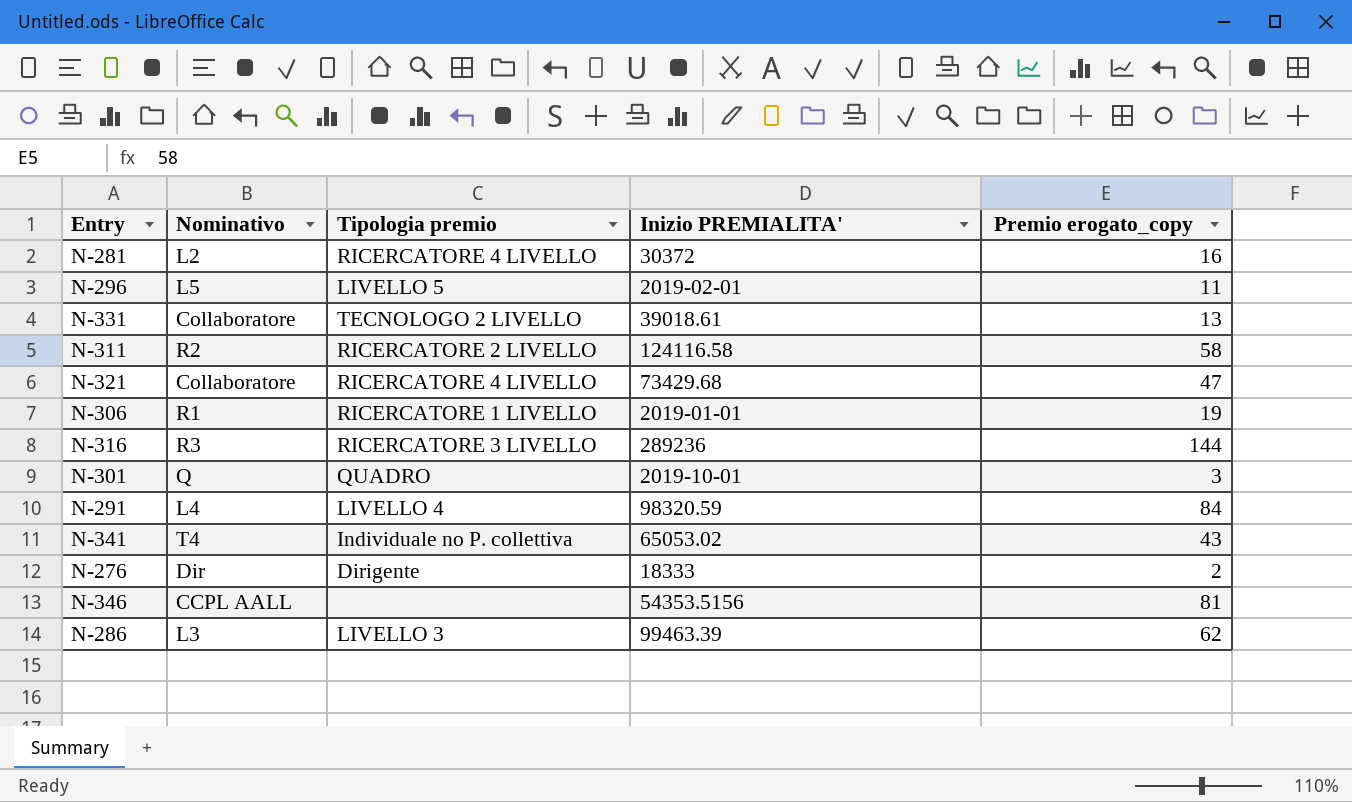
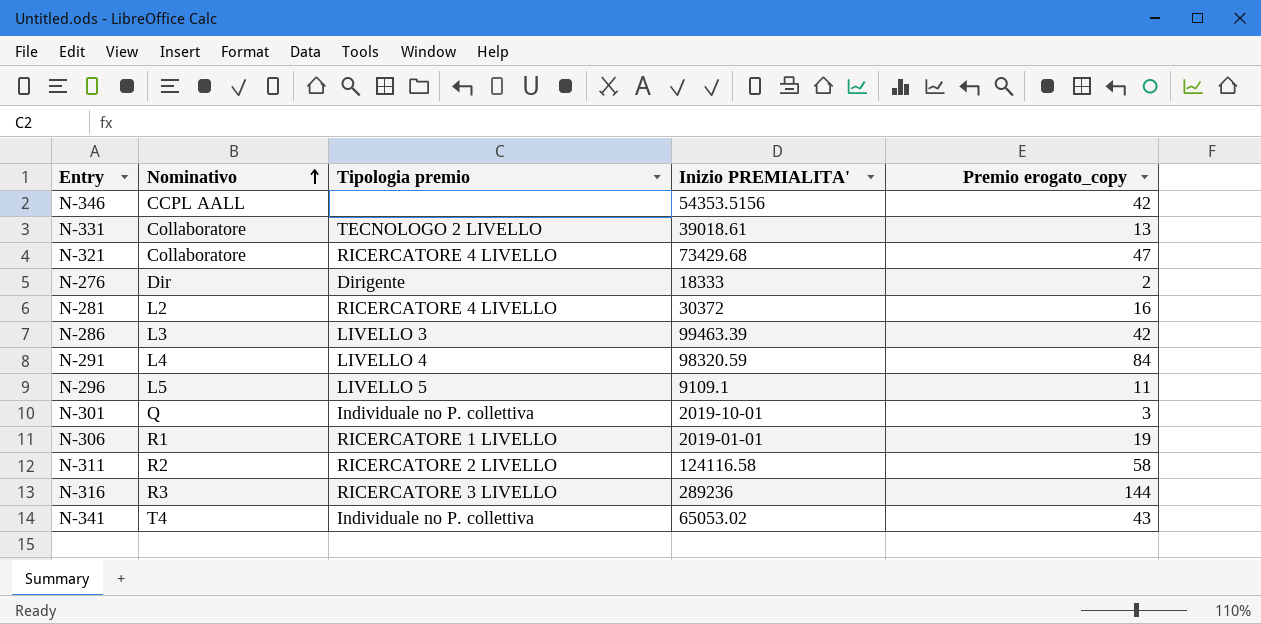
row order: none -> Nominativo ascending
N-346 | Premio erogato_copy: 81 -> 42
N-286 | Premio erogato_copy: 62 -> 42
N-296 | Inizio PREMIALITA': 2019-02-01 -> 9109.1
N-301 | Tipologia premio: QUADRO -> Individuale no P. collettiva

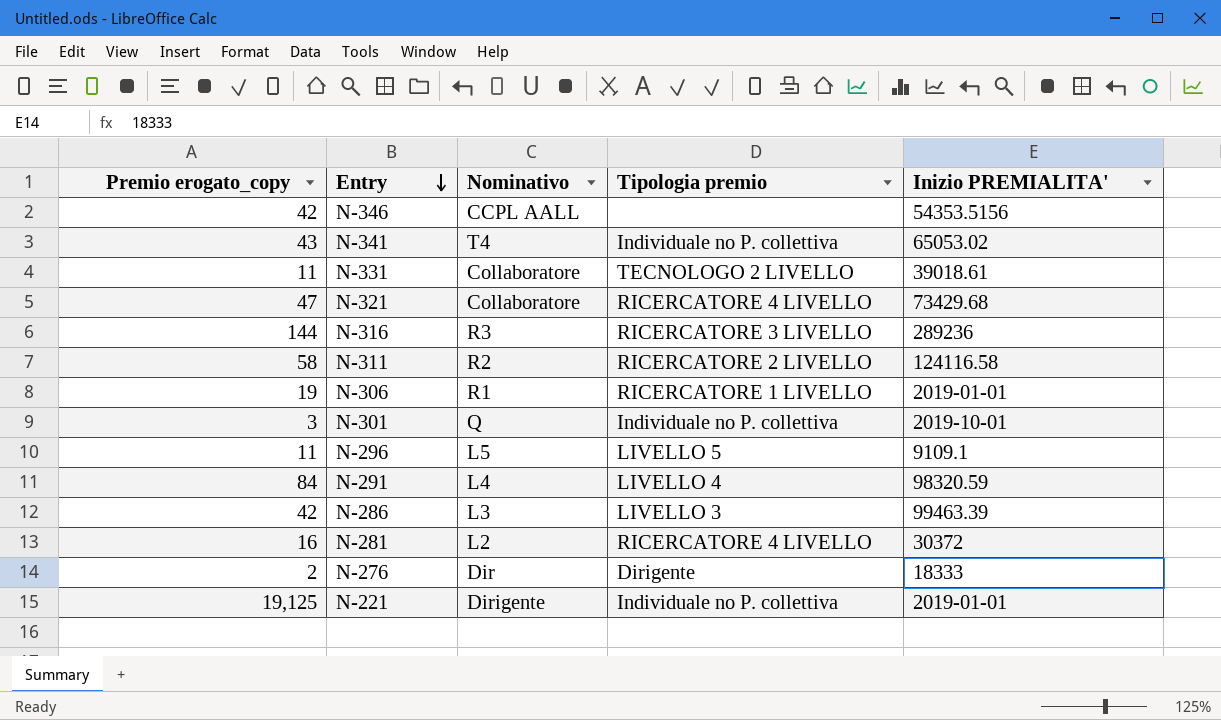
row order: Nominativo ascending -> Entry descending
column Premio erogato_copy | position: 5 -> 1
N-331 | Premio erogato_copy: 13 -> 11
row N-221: none -> 19,125 | Dirigente | Individuale no P. collettiva | 2019-01-01

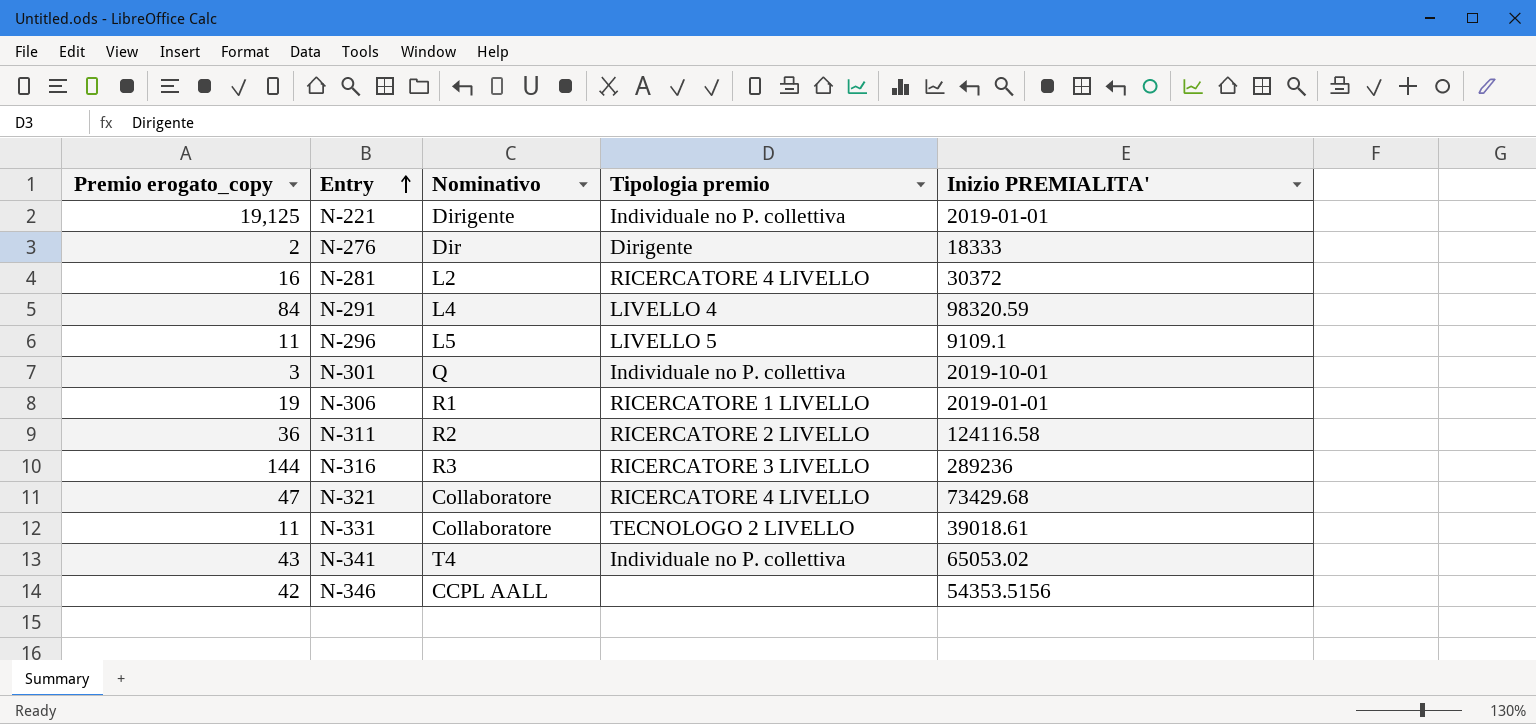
row order: Entry descending -> Entry ascending
row N-286: 42 | L3 | LIVELLO 3 | 99463.39 -> none
N-311 | Premio erogato_copy: 58 -> 36

